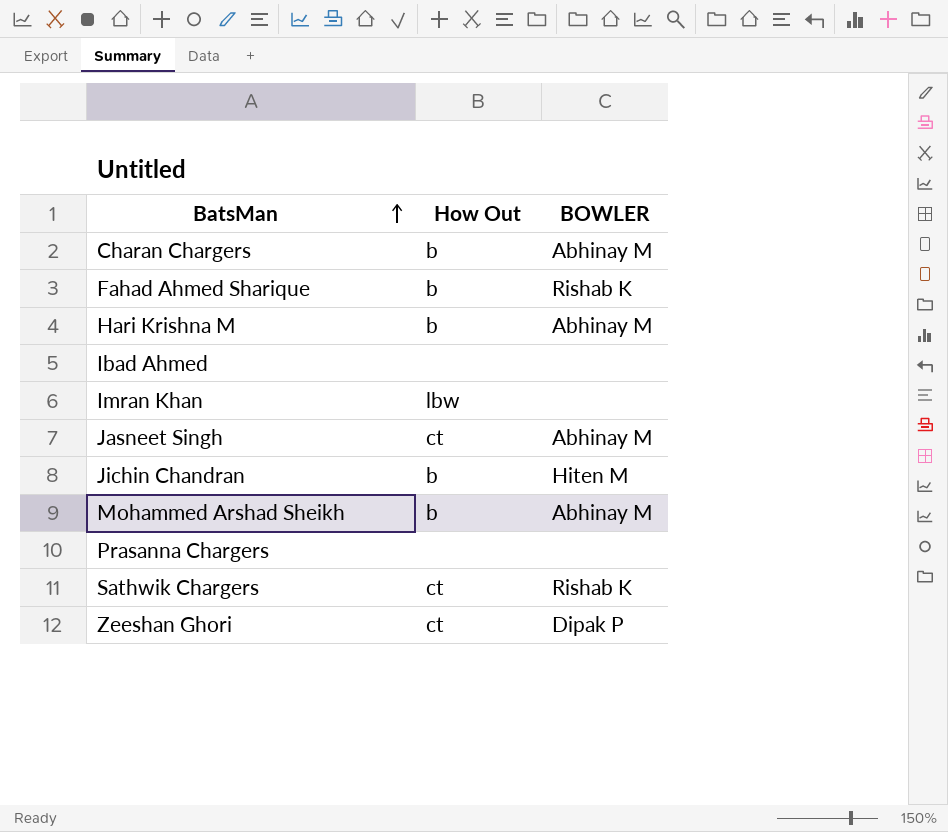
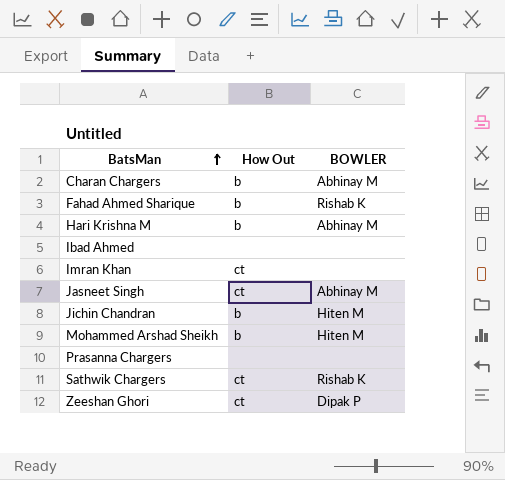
Imran Khan | How Out: lbw -> ct
Mohammed Arshad Sheikh | BOWLER: Abhinay M -> Hiten M

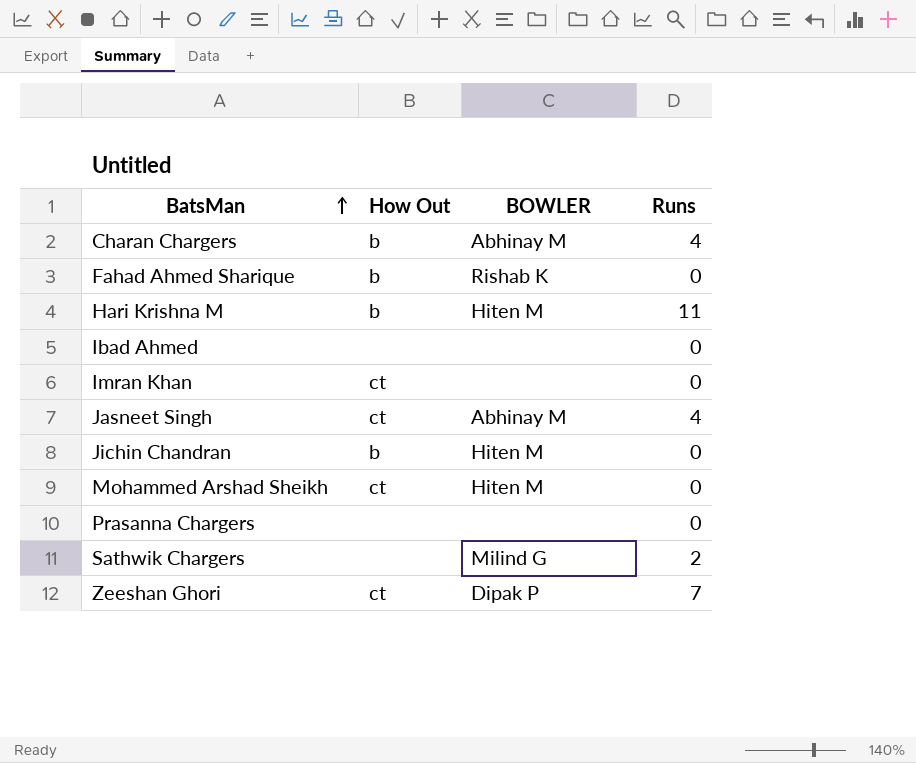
column Runs | position: none -> 4
Hari Krishna M | BOWLER: Abhinay M -> Hiten M
Mohammed Arshad Sheikh | How Out: b -> ct
Sathwik Chargers | How Out: ct -> none
Sathwik Chargers | BOWLER: Rishab K -> Milind G

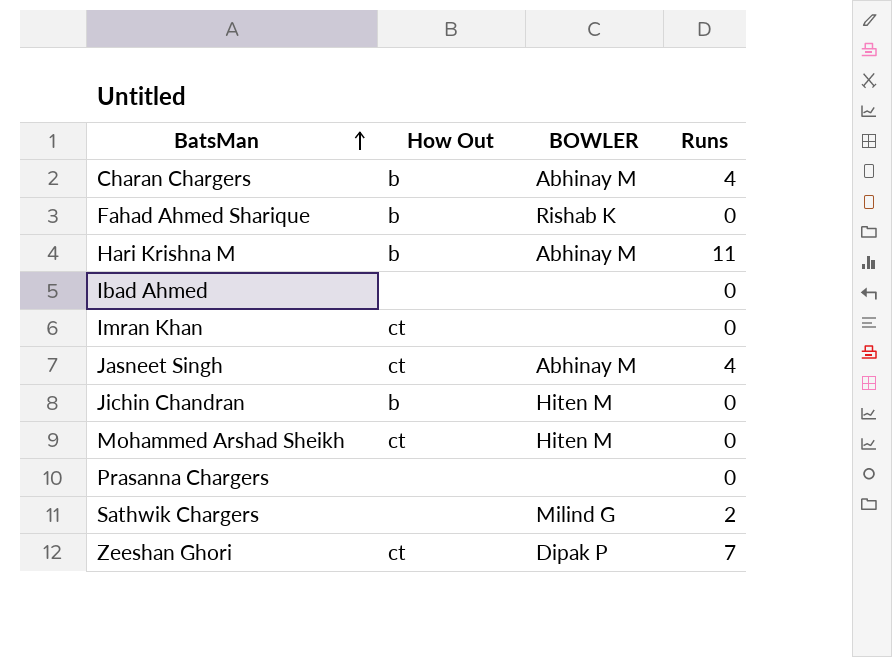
Hari Krishna M | BOWLER: Hiten M -> Abhinay M

